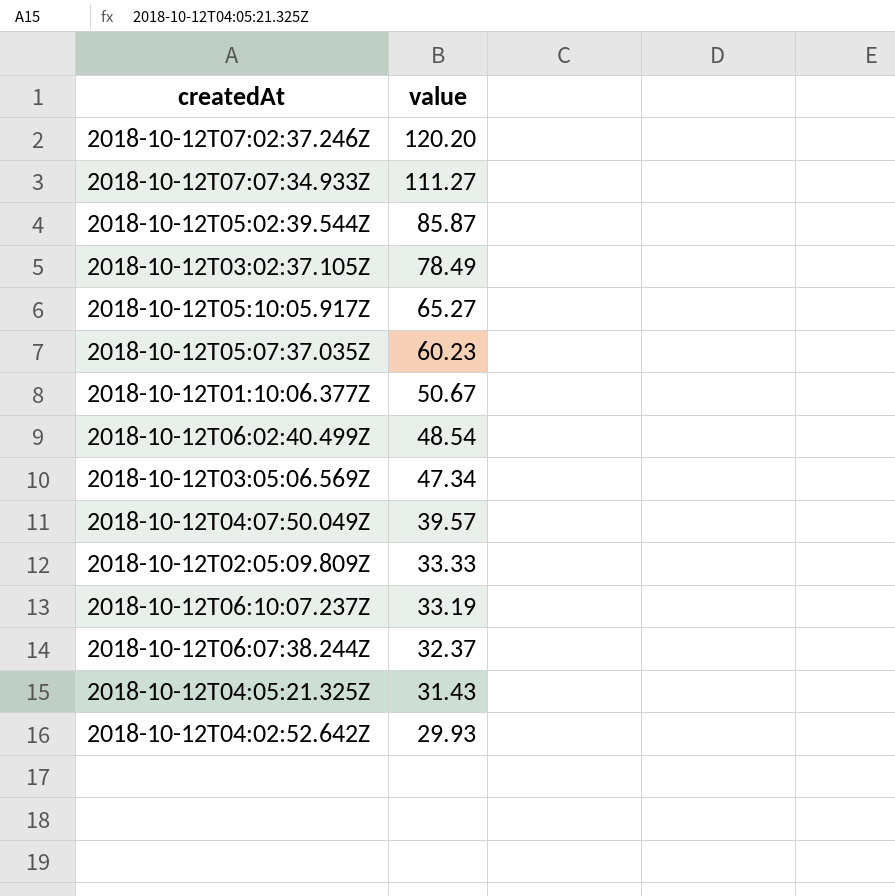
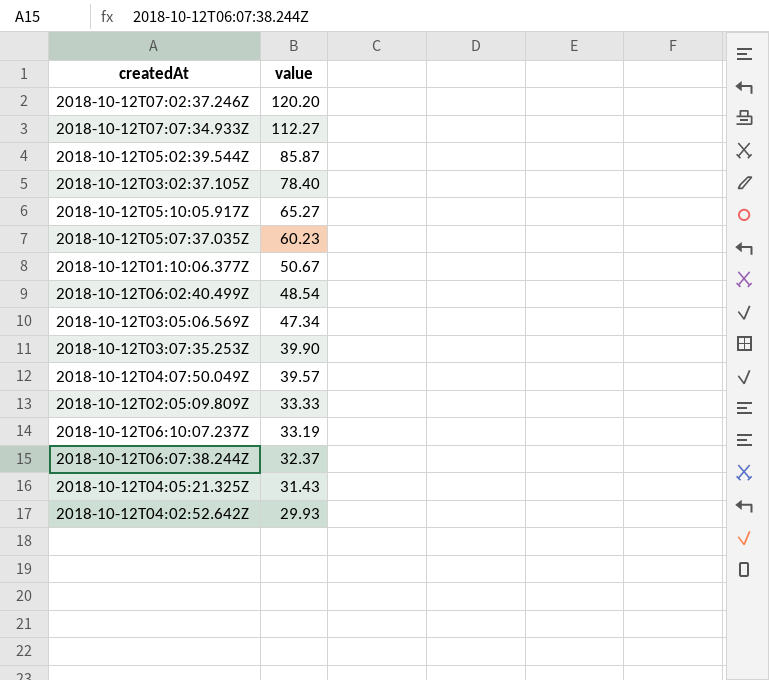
2018-10-12T07:07:34.933Z | value: 111.27 -> 112.27
2018-10-12T03:02:37.105Z | value: 78.49 -> 78.40
row 2018-10-12T03:07:35.253Z: none -> 39.90

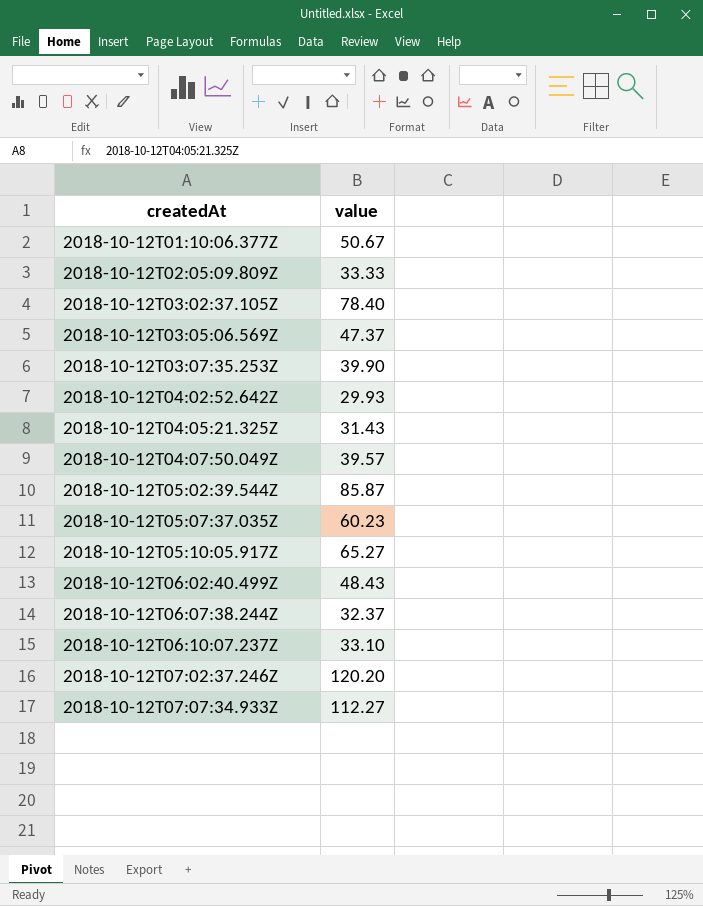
row order: value descending -> createdAt ascending
2018-10-12T03:05:06.569Z | value: 47.34 -> 47.37
2018-10-12T06:02:40.499Z | value: 48.54 -> 48.43
2018-10-12T06:10:07.237Z | value: 33.19 -> 33.10

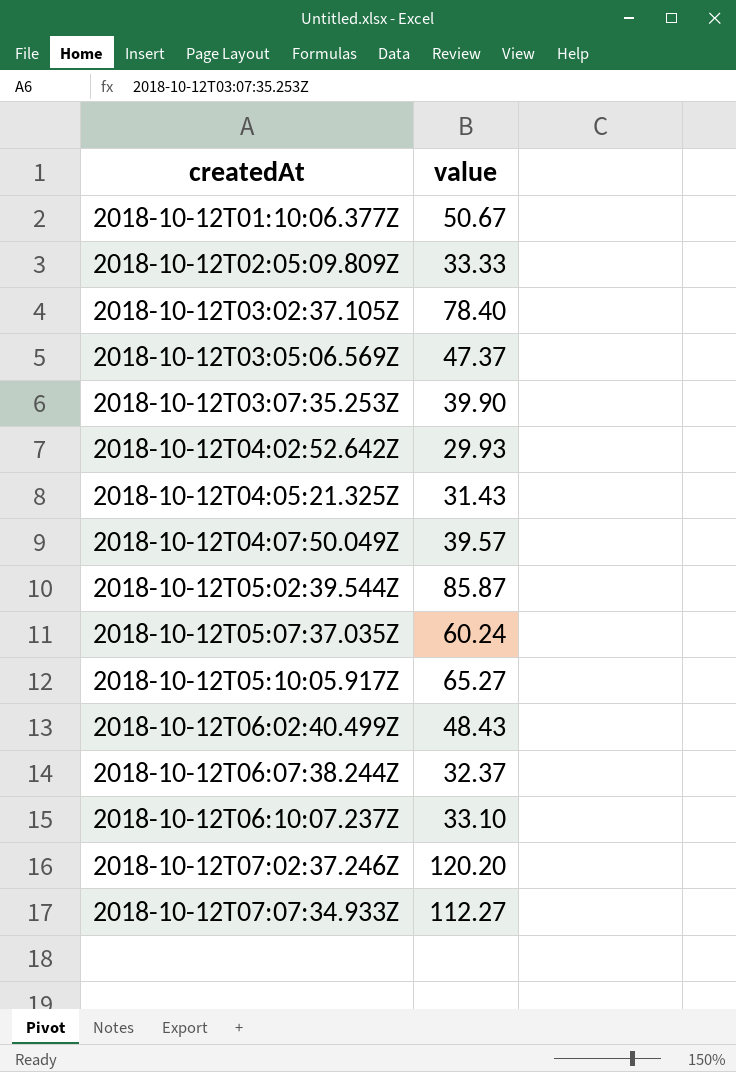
2018-10-12T05:07:37.035Z | value: 60.23 -> 60.24

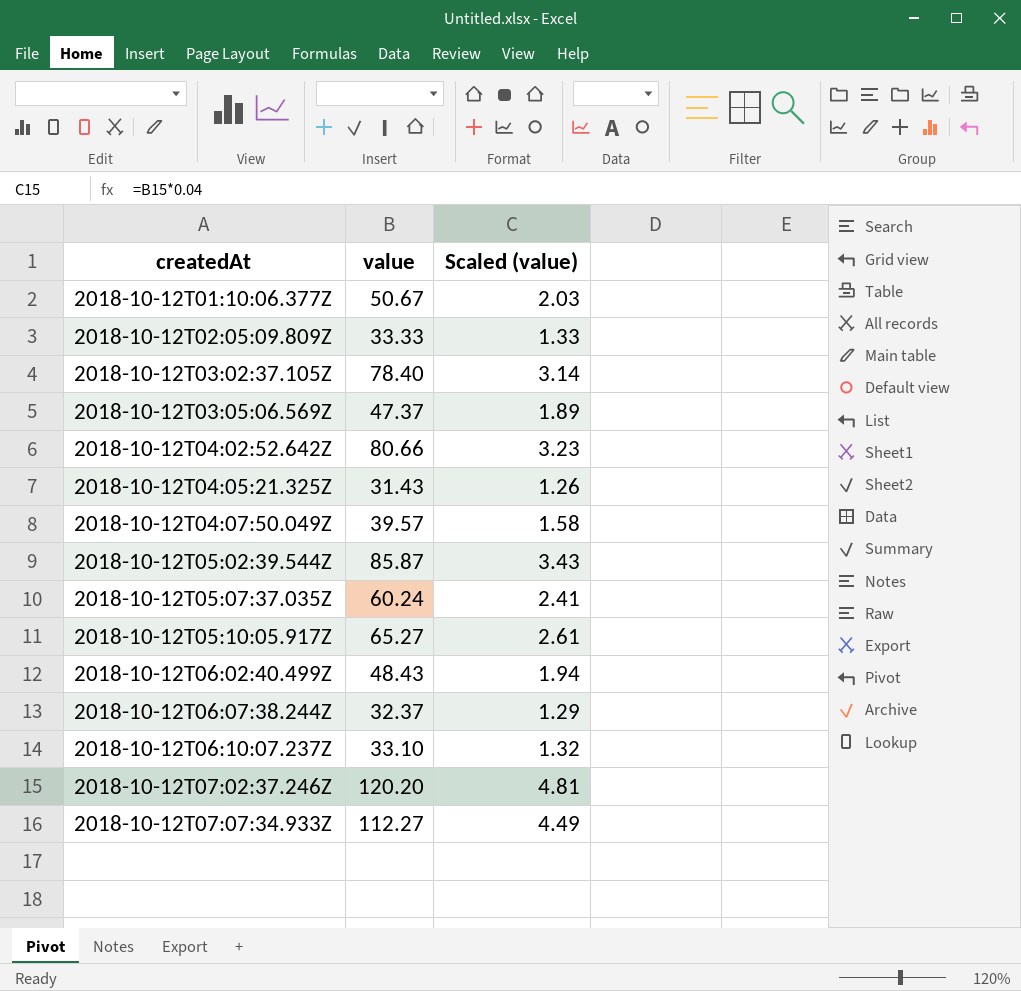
column Scaled (value) | formula: none -> [value] * 0.04
row 2018-10-12T03:07:35.253Z: 39.90 -> none
2018-10-12T04:02:52.642Z | value: 29.93 -> 80.66

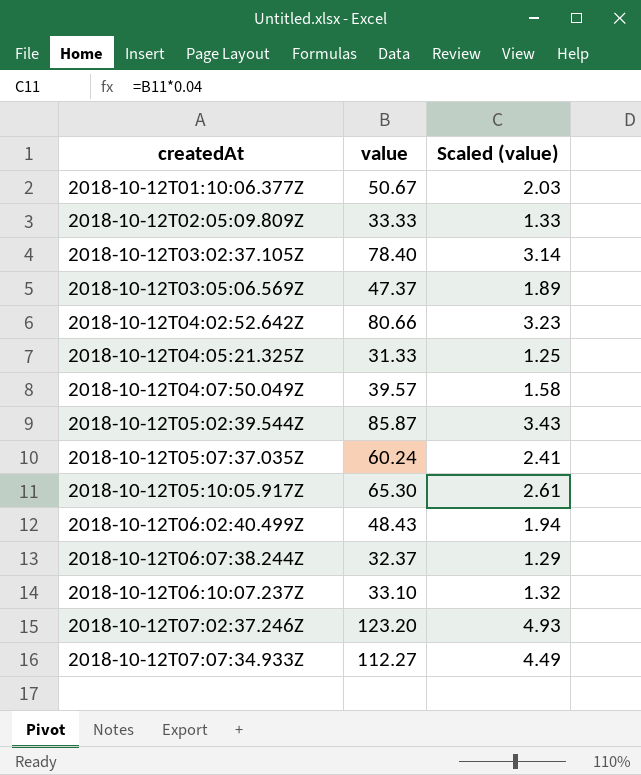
2018-10-12T04:05:21.325Z | value: 31.43 -> 31.33
2018-10-12T04:05:21.325Z | Scaled (value): 1.26 -> 1.25
2018-10-12T05:10:05.917Z | value: 65.27 -> 65.30
2018-10-12T07:02:37.246Z | value: 120.20 -> 123.20
2018-10-12T07:02:37.246Z | Scaled (value): 4.81 -> 4.93

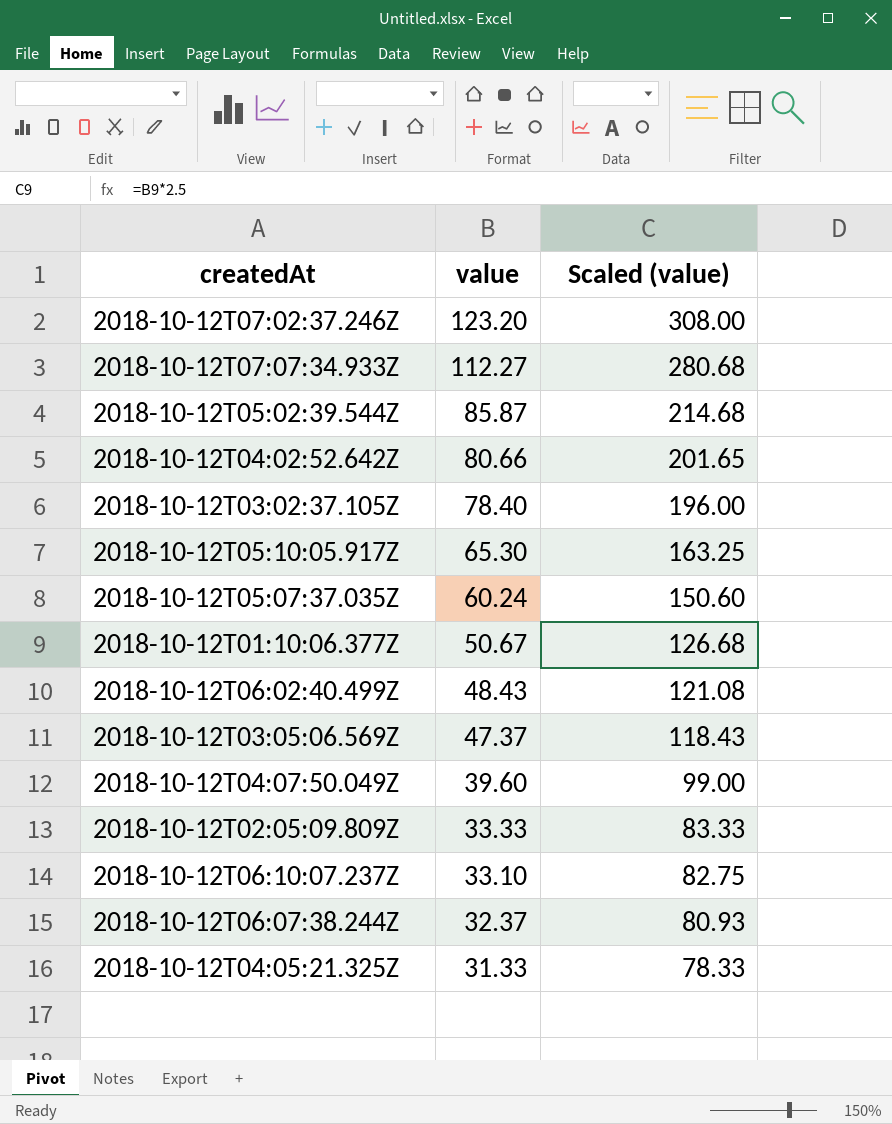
row order: createdAt ascending -> value descending
column Scaled (value) | formula: [value] * 0.04 -> [value] * 2.5
2018-10-12T04:07:50.049Z | value: 39.57 -> 39.60

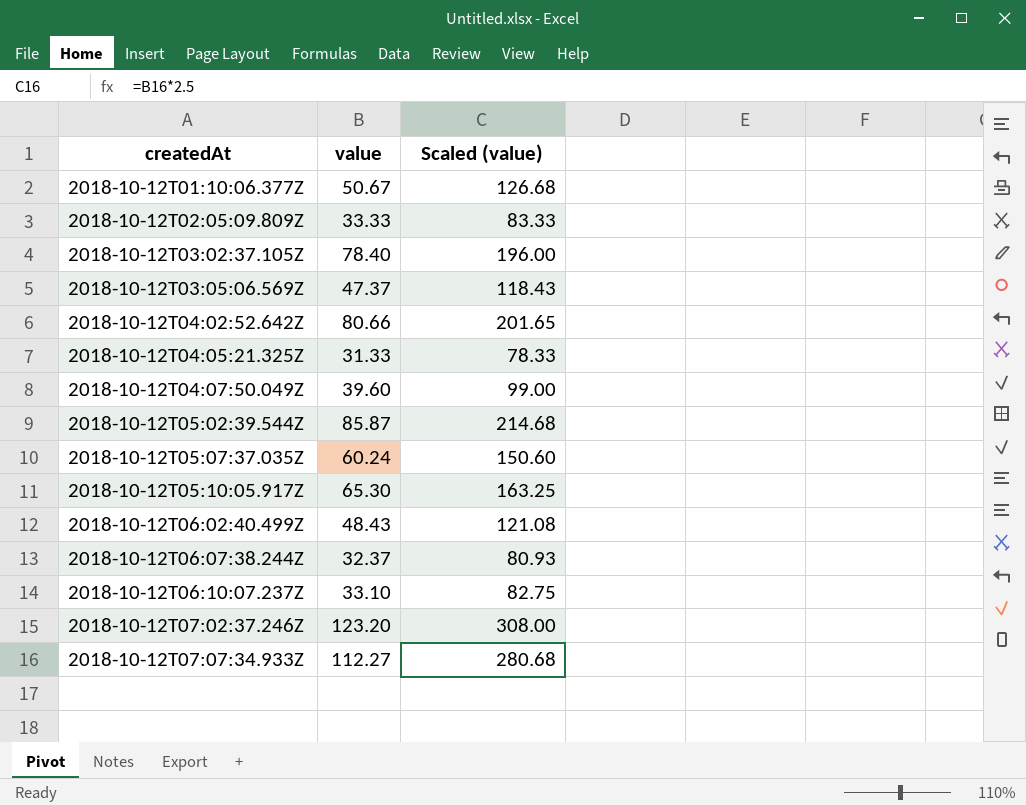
row order: value descending -> createdAt ascending

